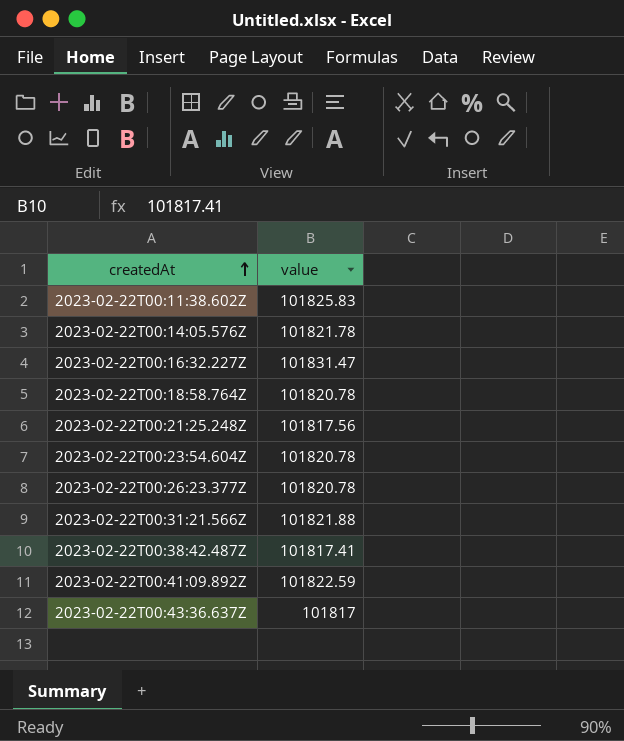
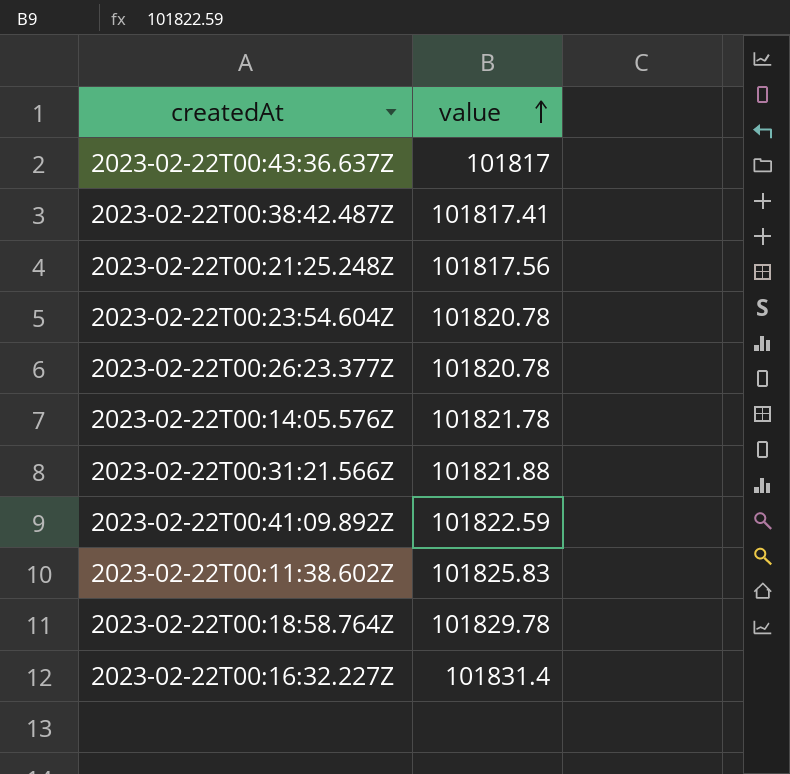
row order: createdAt ascending -> value ascending
2023-02-22T00:18:58.764Z | value: 101820.78 -> 101829.78
2023-02-22T00:16:32.227Z | value: 101831.47 -> 101831.4

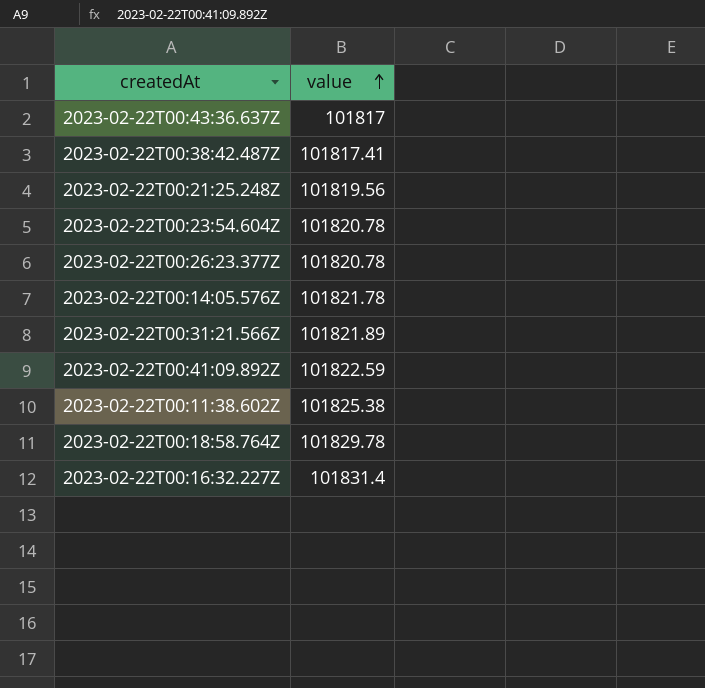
2023-02-22T00:21:25.248Z | value: 101817.56 -> 101819.56
2023-02-22T00:31:21.566Z | value: 101821.88 -> 101821.89
2023-02-22T00:11:38.602Z | value: 101825.83 -> 101825.38

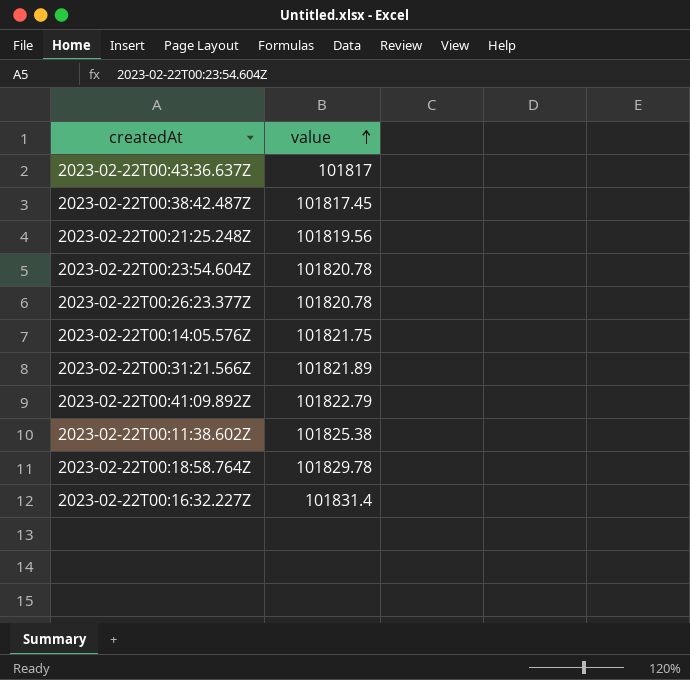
2023-02-22T00:38:42.487Z | value: 101817.41 -> 101817.45
2023-02-22T00:14:05.576Z | value: 101821.78 -> 101821.75
2023-02-22T00:41:09.892Z | value: 101822.59 -> 101822.79

